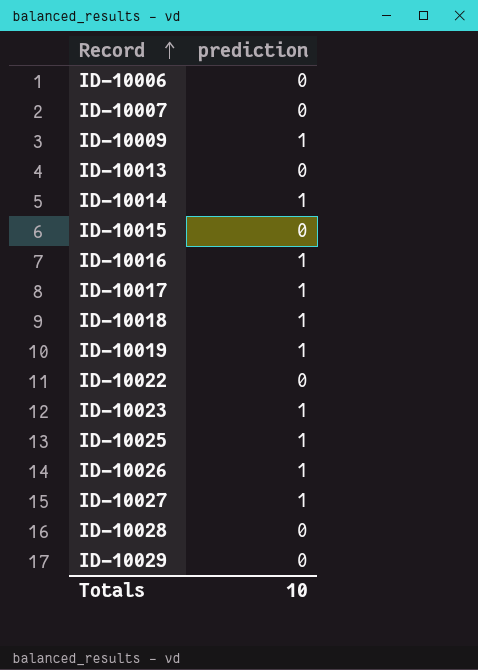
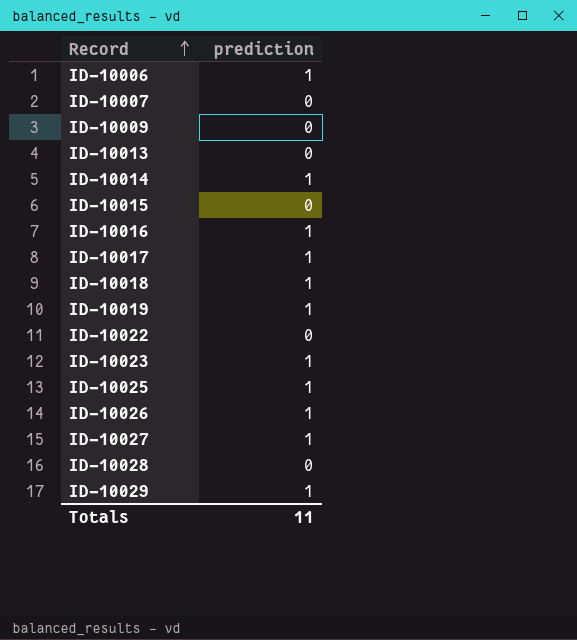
ID-10006 | prediction: 0 -> 1
ID-10009 | prediction: 1 -> 0
ID-10029 | prediction: 0 -> 1
Totals | prediction: 10 -> 11

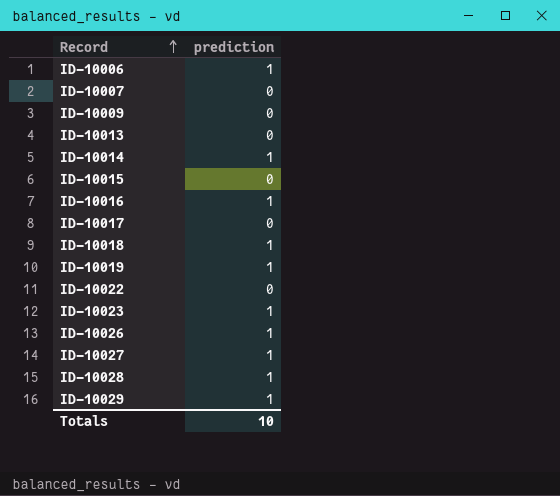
row ID-10025: 1 -> none
ID-10017 | prediction: 1 -> 0
ID-10028 | prediction: 0 -> 1
Totals | prediction: 11 -> 10

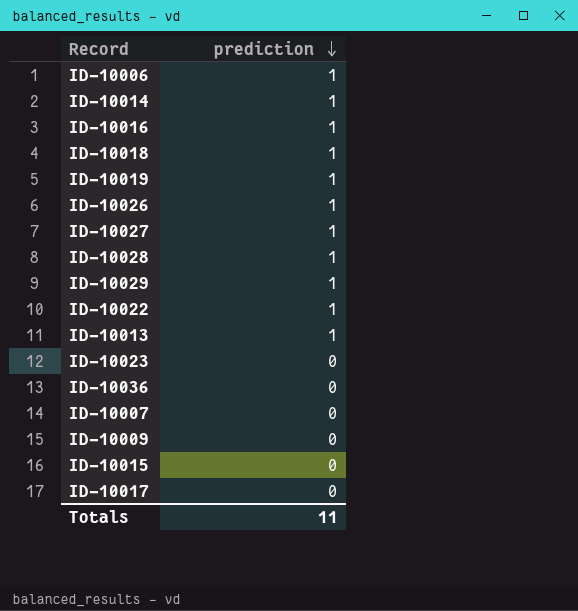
row order: Record ascending -> prediction descending
ID-10022 | prediction: 0 -> 1
ID-10013 | prediction: 0 -> 1
ID-10023 | prediction: 1 -> 0
row ID-10036: none -> 0
Totals | prediction: 10 -> 11

